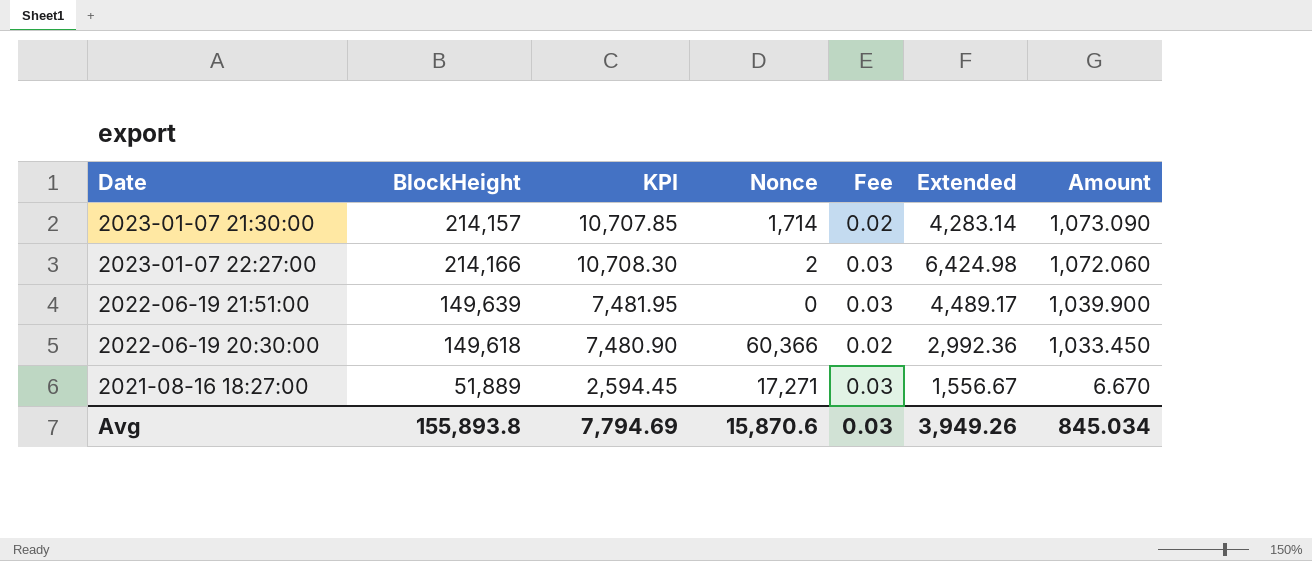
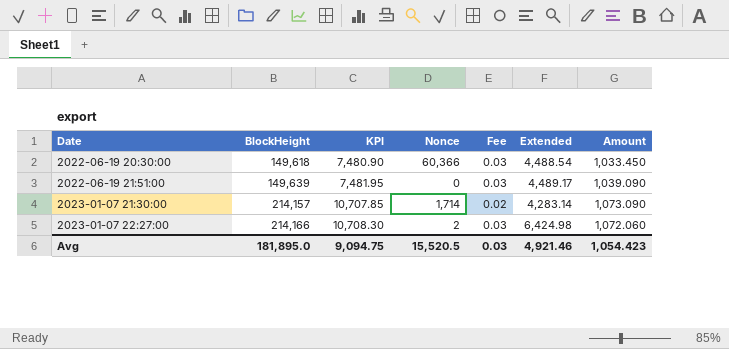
row order: Amount descending -> Date ascending
row 2021-08-16 18:27:00: 51,889 | 2,594.45 | 17,271 | 0.03 | 1,556.67 | 6.670 -> none
2022-06-19 20:30:00 | Fee: 0.02 -> 0.03
2022-06-19 20:30:00 | Extended: 2,992.36 -> 4,488.54
2022-06-19 21:51:00 | Amount: 1,039.900 -> 1,039.090
Avg | BlockHeight: 155,893.8 -> 181,895.0
Avg | KPI: 7,794.69 -> 9,094.75
Avg | Nonce: 15,870.6 -> 15,520.5
Avg | Extended: 3,949.26 -> 4,921.46
Avg | Amount: 845.034 -> 1,054.423

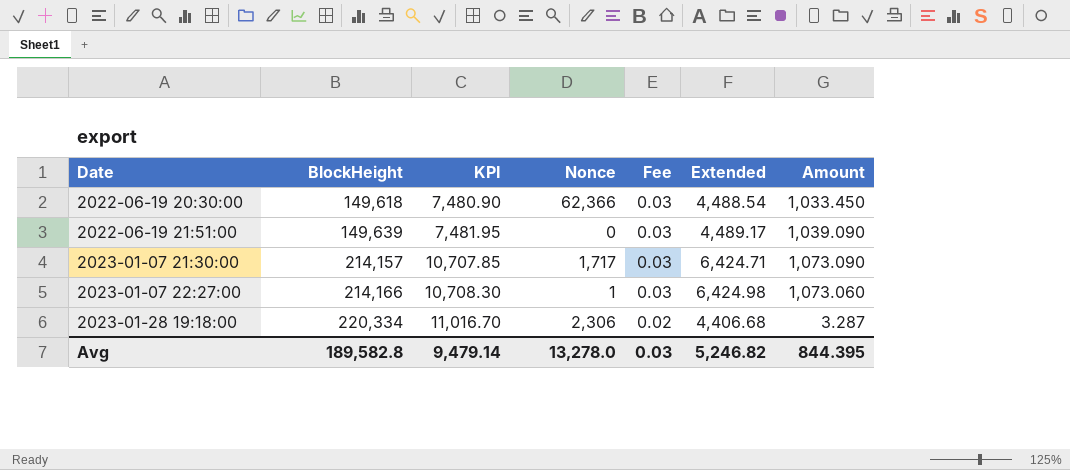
2022-06-19 20:30:00 | Nonce: 60,366 -> 62,366
2023-01-07 21:30:00 | Nonce: 1,714 -> 1,717
2023-01-07 21:30:00 | Fee: 0.02 -> 0.03
2023-01-07 21:30:00 | Extended: 4,283.14 -> 6,424.71
2023-01-07 22:27:00 | Nonce: 2 -> 1
2023-01-07 22:27:00 | Amount: 1,072.060 -> 1,073.060
row 2023-01-28 19:18:00: none -> 220,334 | 11,016.70 | 2,306 | 0.02 | 4,406.68 | 3.287
Avg | BlockHeight: 181,895.0 -> 189,582.8
Avg | KPI: 9,094.75 -> 9,479.14
Avg | Nonce: 15,520.5 -> 13,278.0
Avg | Extended: 4,921.46 -> 5,246.82
Avg | Amount: 1,054.423 -> 844.395

